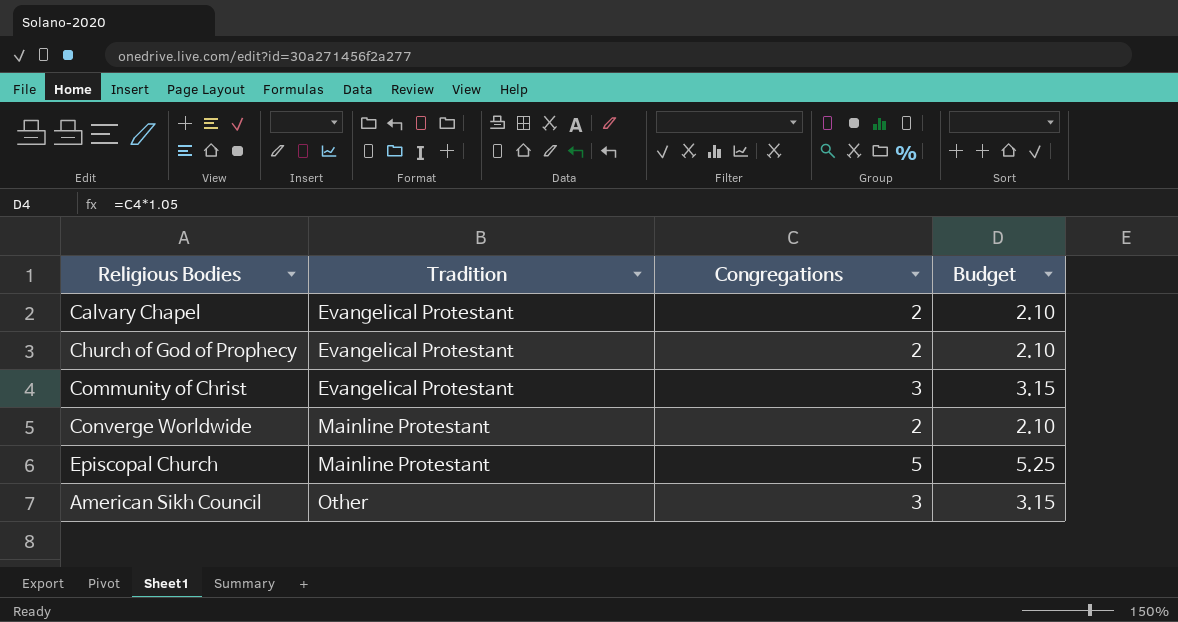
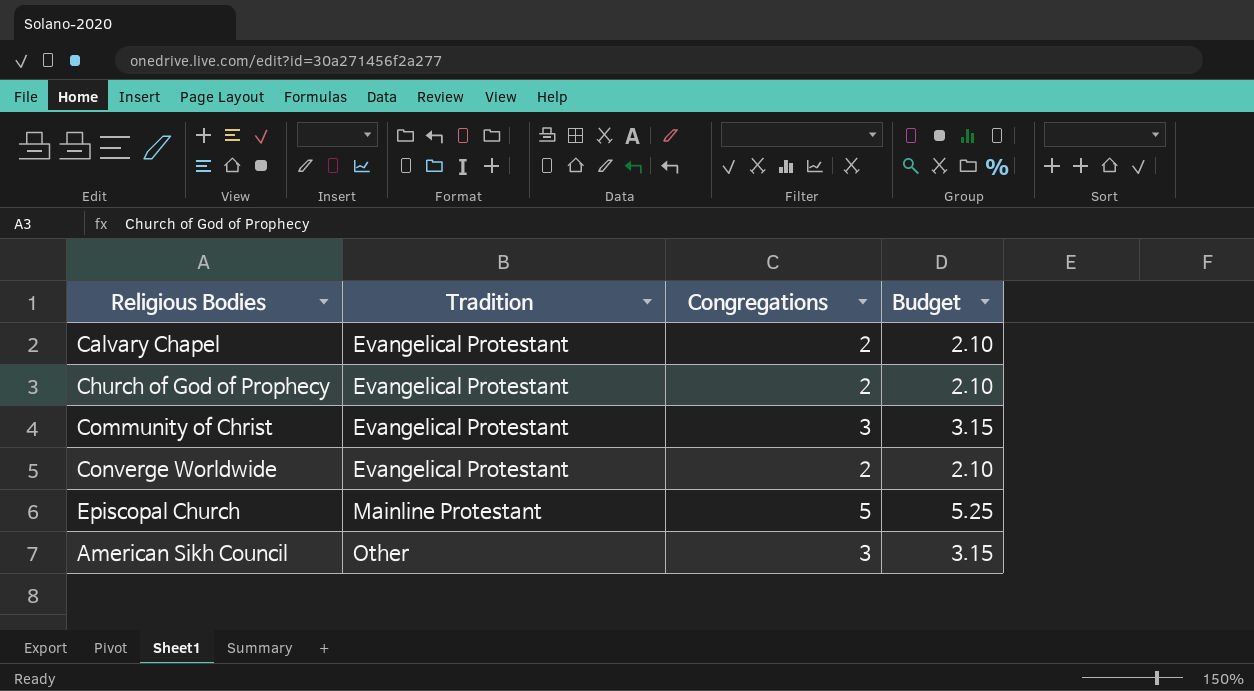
Converge Worldwide | Tradition: Mainline Protestant -> Evangelical Protestant

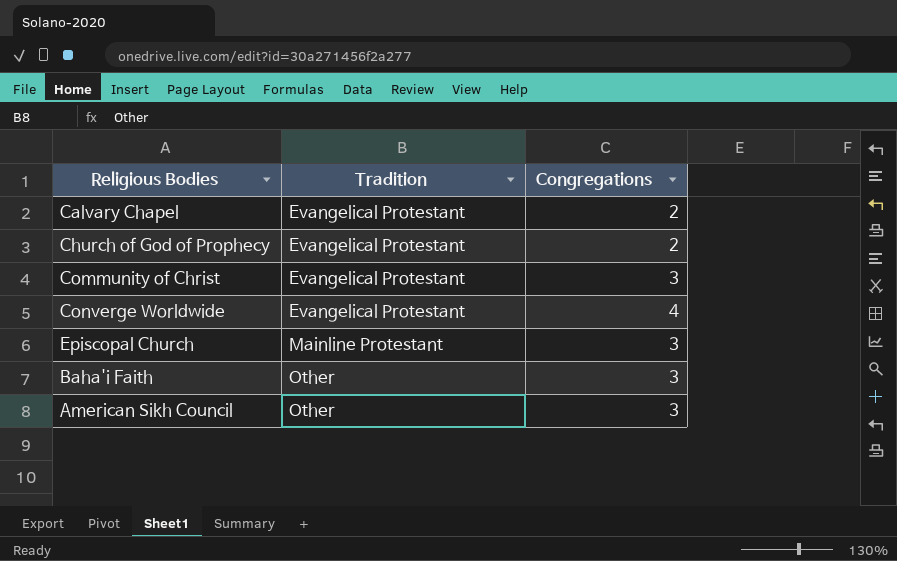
column Budget | formula: [Congregations] * 1.05 -> none
Converge Worldwide | Congregations: 2 -> 4
Episcopal Church | Congregations: 5 -> 3
row Baha'i Faith: none -> Other | 3

